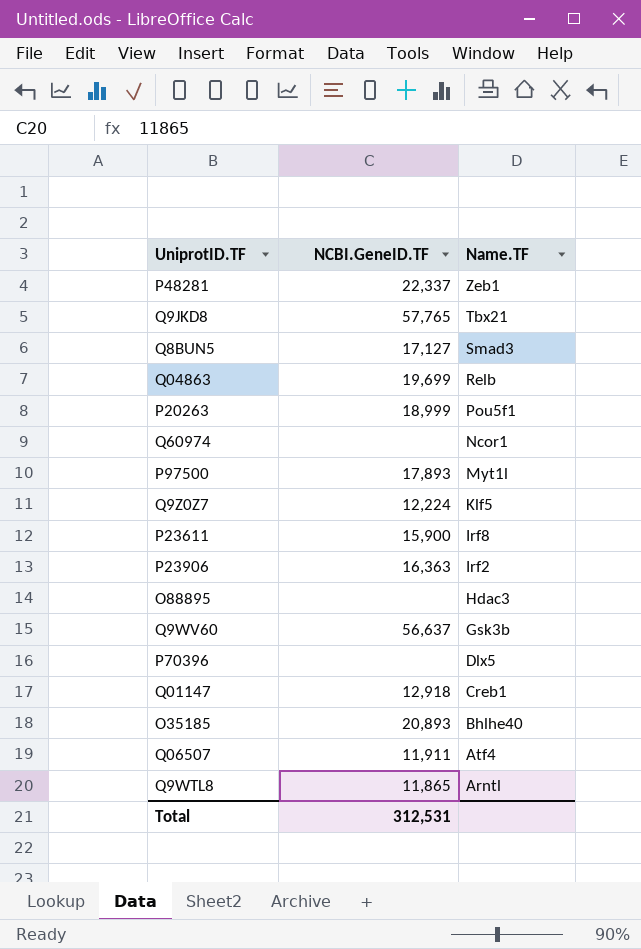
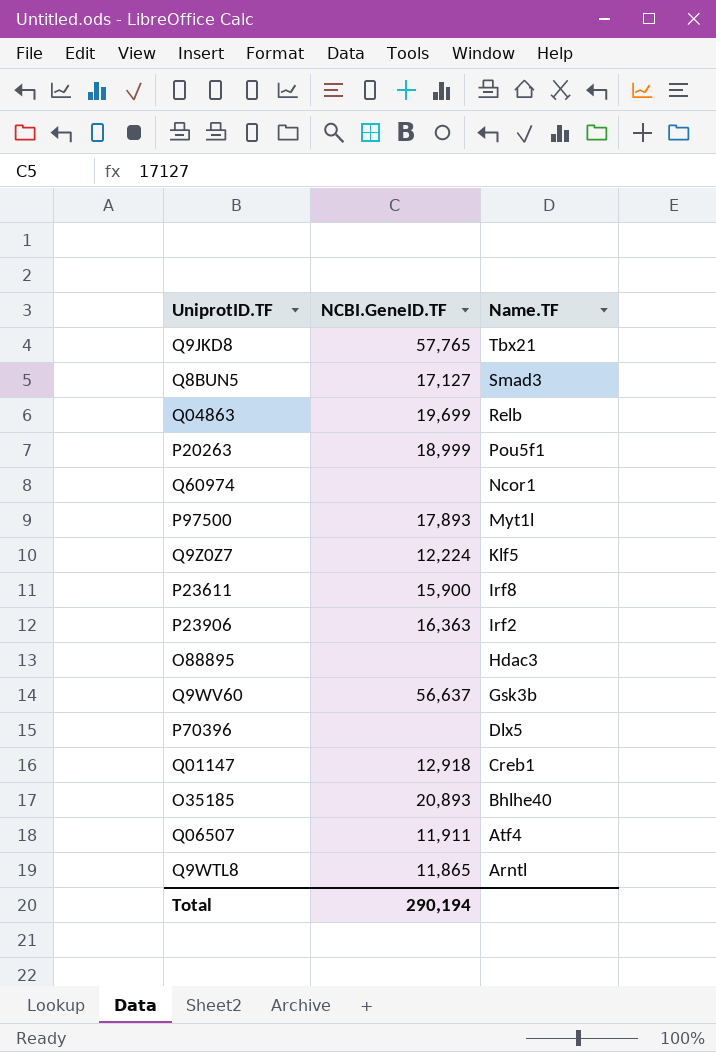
row P48281: 22,337 | Zeb1 -> none
Total | NCBI.GeneID.TF: 312,531 -> 290,194

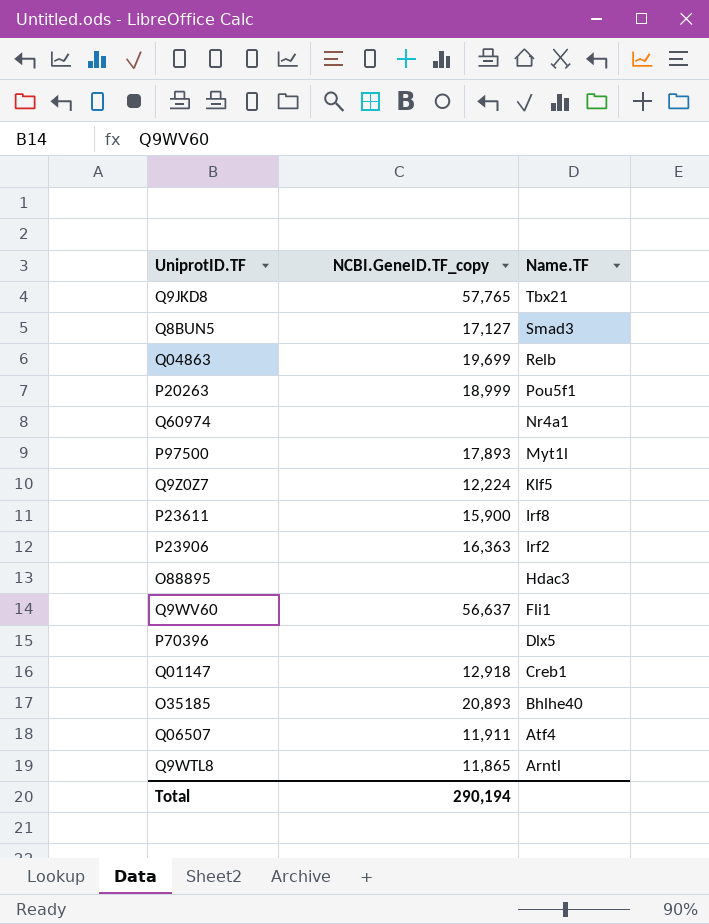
column name: NCBI.GeneID.TF -> NCBI.GeneID.TF_copy
Q60974 | Name.TF: Ncor1 -> Nr4a1
Q9WV60 | Name.TF: Gsk3b -> Fli1

